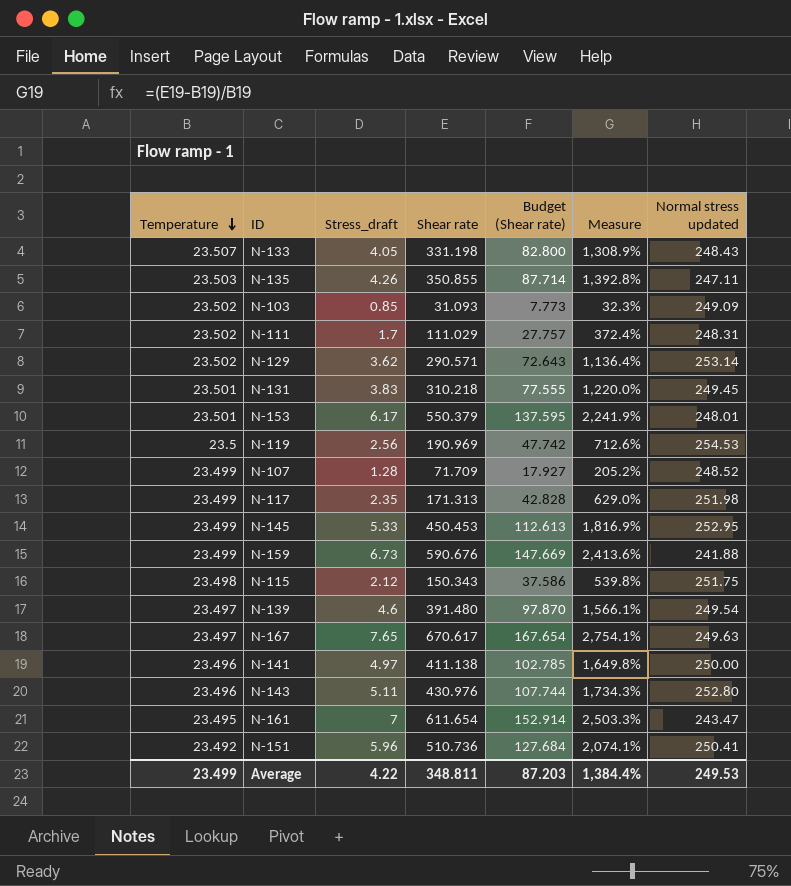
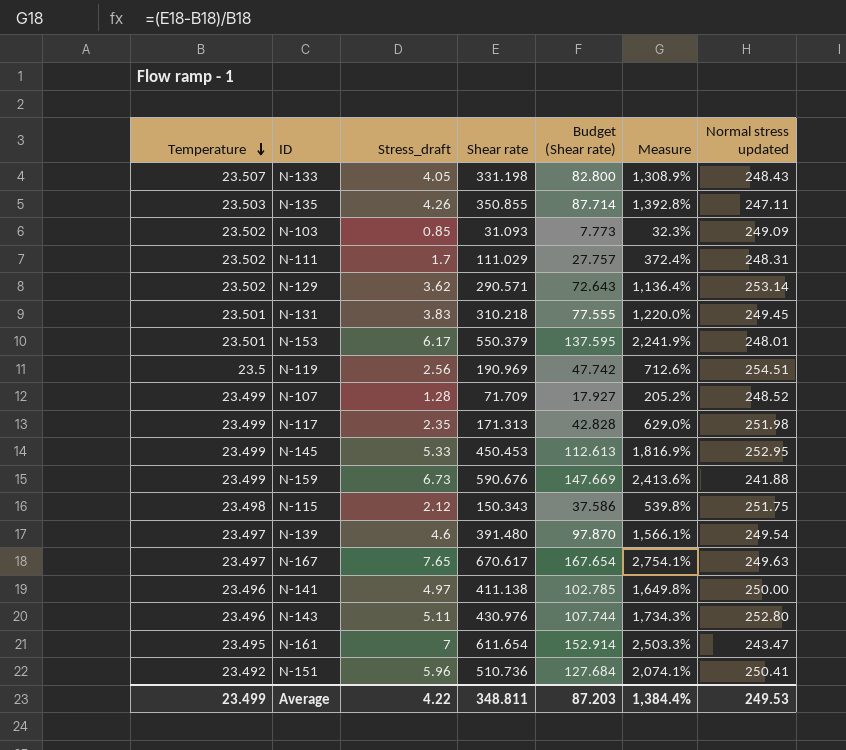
N-119 | Normal stress updated: 254.53 -> 254.51

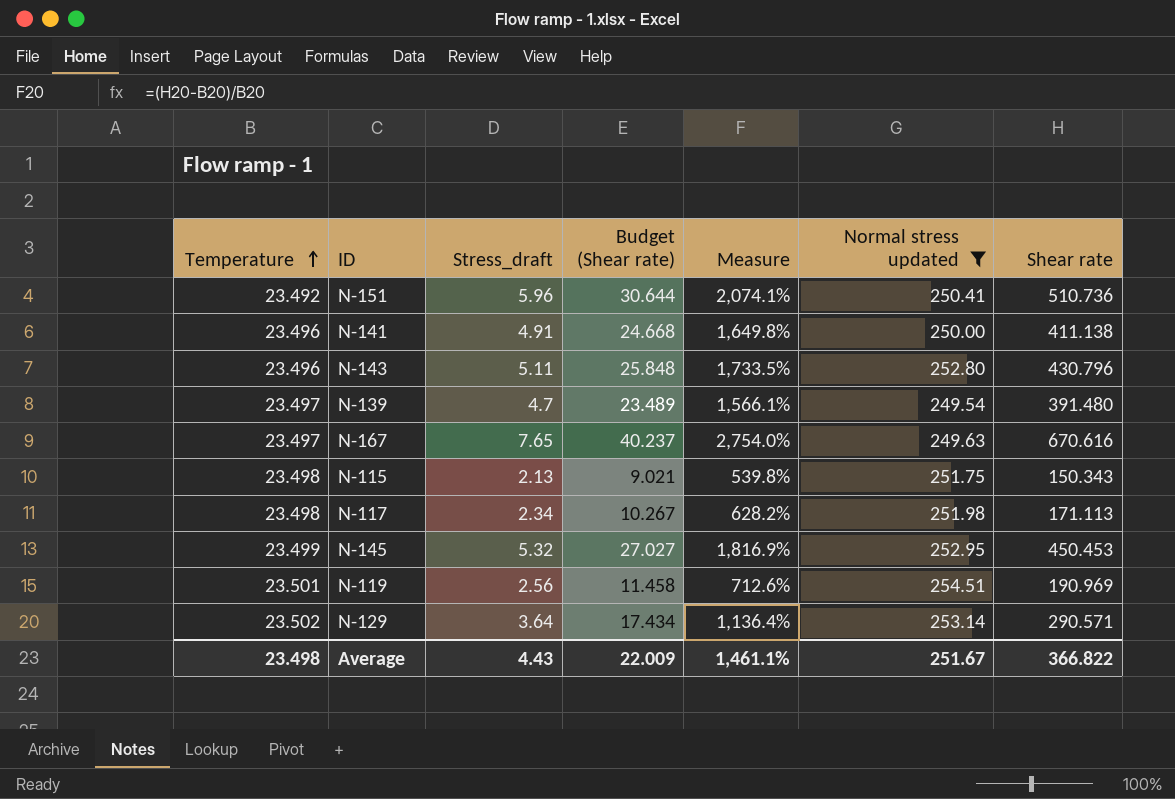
filter: none -> Normal stress updated >= 249.54
row order: Temperature descending -> Temperature ascending
column Budget (Shear rate) | formula: [Shear rate] * 0.25 -> [Shear rate] * 0.06
column Shear rate | position: 4 -> 7
N-141 | Stress_draft: 4.97 -> 4.91
N-143 | Measure: 1,734.3% -> 1,733.5%
N-143 | Shear rate: 430.976 -> 430.796
N-139 | Stress_draft: 4.6 -> 4.7
N-167 | Measure: 2,754.1% -> 2,754.0%
N-167 | Shear rate: 670.617 -> 670.616
N-115 | Stress_draft: 2.12 -> 2.13
N-117 | Temperature: 23.499 -> 23.498
N-117 | Stress_draft: 2.35 -> 2.34
N-117 | Measure: 629.0% -> 628.2%
N-117 | Shear rate: 171.313 -> 171.113
N-145 | Stress_draft: 5.33 -> 5.32
N-119 | Temperature: 23.5 -> 23.501
N-129 | Stress_draft: 3.62 -> 3.64
Average | Temperature: 23.499 -> 23.498
Average | Stress_draft: 4.22 -> 4.43
Average | Budget (Shear rate): 87.203 -> 22.009
Average | Measure: 1,384.4% -> 1,461.1%
Average | Normal stress updated: 249.53 -> 251.67
Average | Shear rate: 348.811 -> 366.822

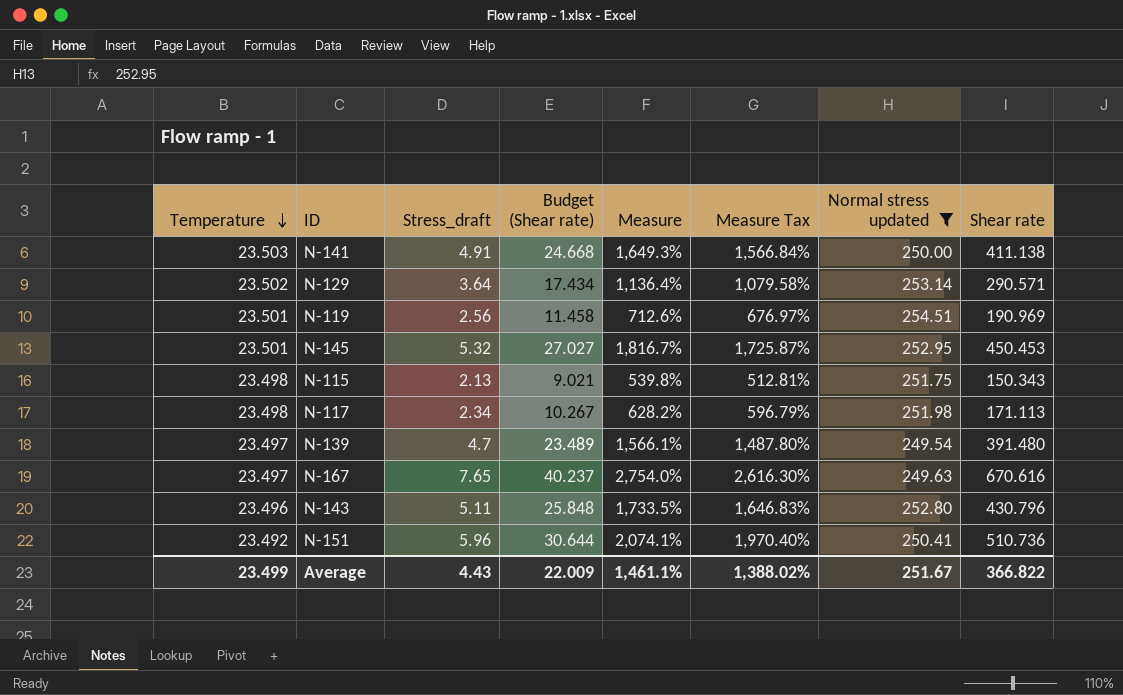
row order: Temperature ascending -> Temperature descending
column Measure Tax | formula: none -> [Measure] * 0.95
N-141 | Temperature: 23.496 -> 23.503
N-141 | Measure: 1,649.8% -> 1,649.3%
N-145 | Temperature: 23.499 -> 23.501
N-145 | Measure: 1,816.9% -> 1,816.7%
Average | Temperature: 23.498 -> 23.499

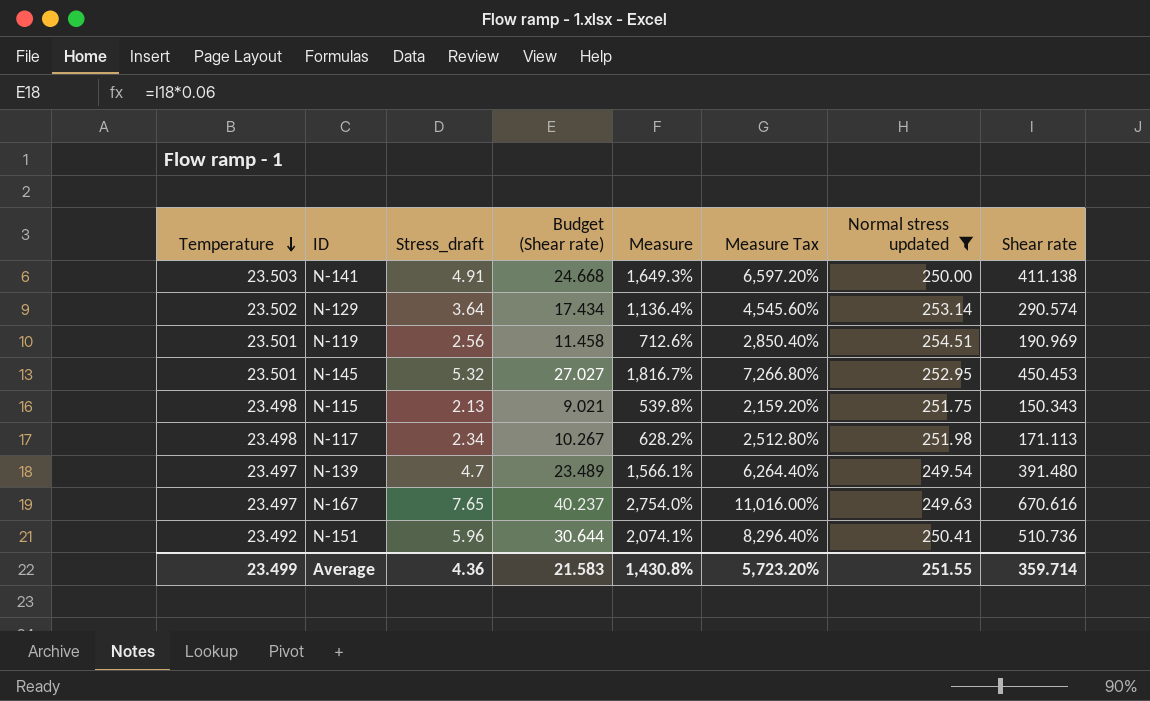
column Measure Tax | formula: [Measure] * 0.95 -> [Measure] * 4
row N-143: 23.496 | 5.11 | 25.848 | 1,733.5% | 1,646.83% | 252.80 | 430.796 -> none
N-129 | Shear rate: 290.571 -> 290.574
Average | Stress_draft: 4.43 -> 4.36
Average | Budget (Shear rate): 22.009 -> 21.583
Average | Measure: 1,461.1% -> 1,430.8%
Average | Measure Tax: 1,388.02% -> 5,723.20%
Average | Normal stress updated: 251.67 -> 251.55
Average | Shear rate: 366.822 -> 359.714

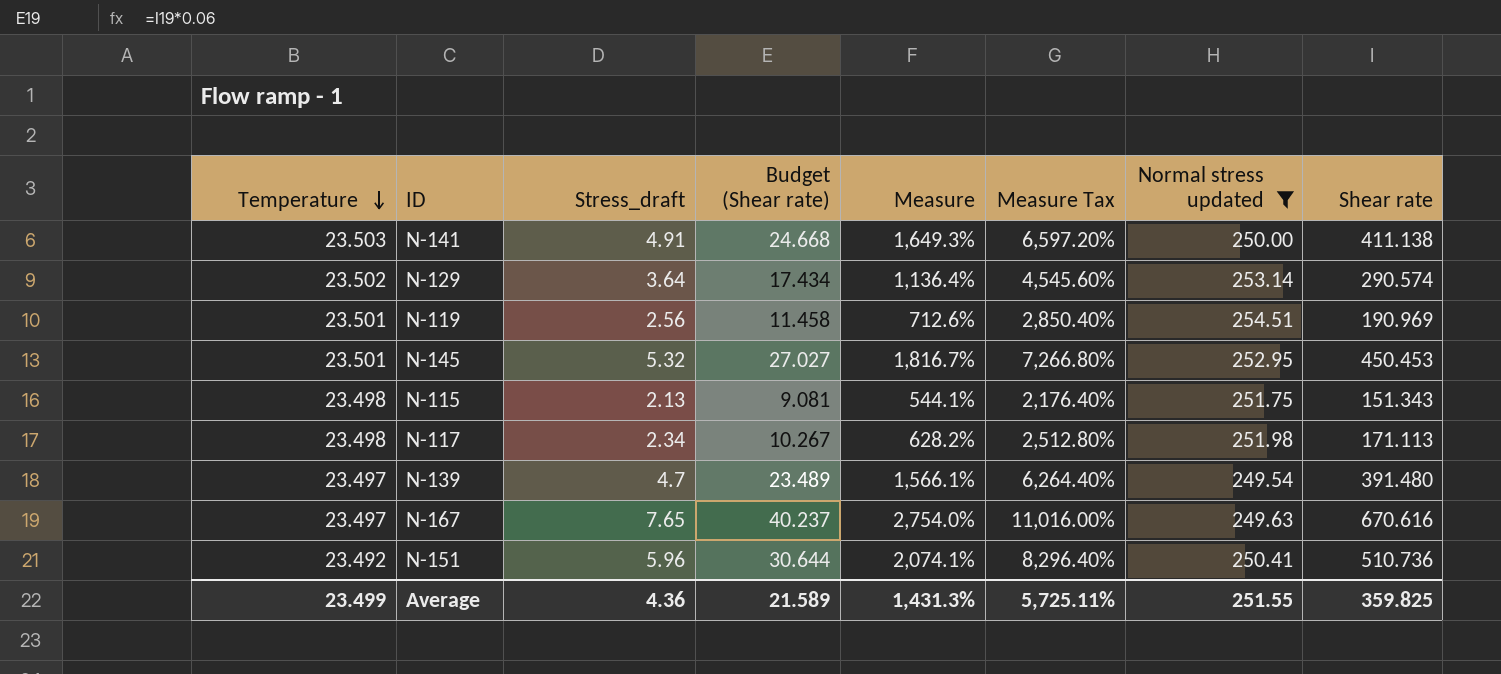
N-115 | Budget (Shear rate): 9.021 -> 9.081
N-115 | Measure: 539.8% -> 544.1%
N-115 | Measure Tax: 2,159.20% -> 2,176.40%
N-115 | Shear rate: 150.343 -> 151.343
Average | Budget (Shear rate): 21.583 -> 21.589
Average | Measure: 1,430.8% -> 1,431.3%
Average | Measure Tax: 5,723.20% -> 5,725.11%
Average | Shear rate: 359.714 -> 359.825

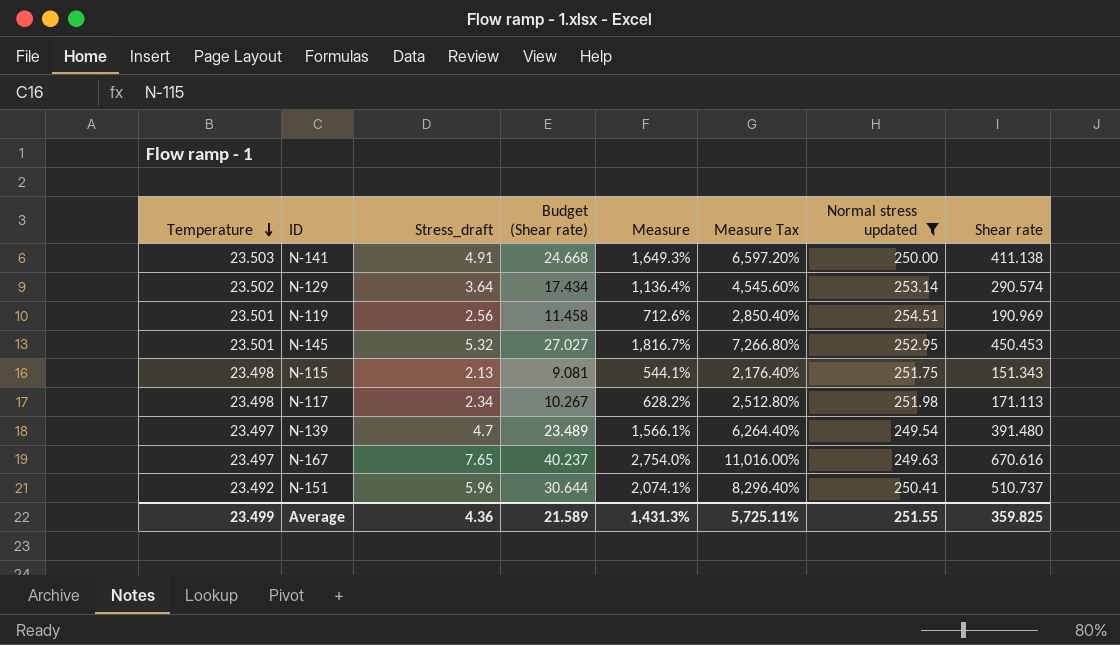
N-151 | Shear rate: 510.736 -> 510.737

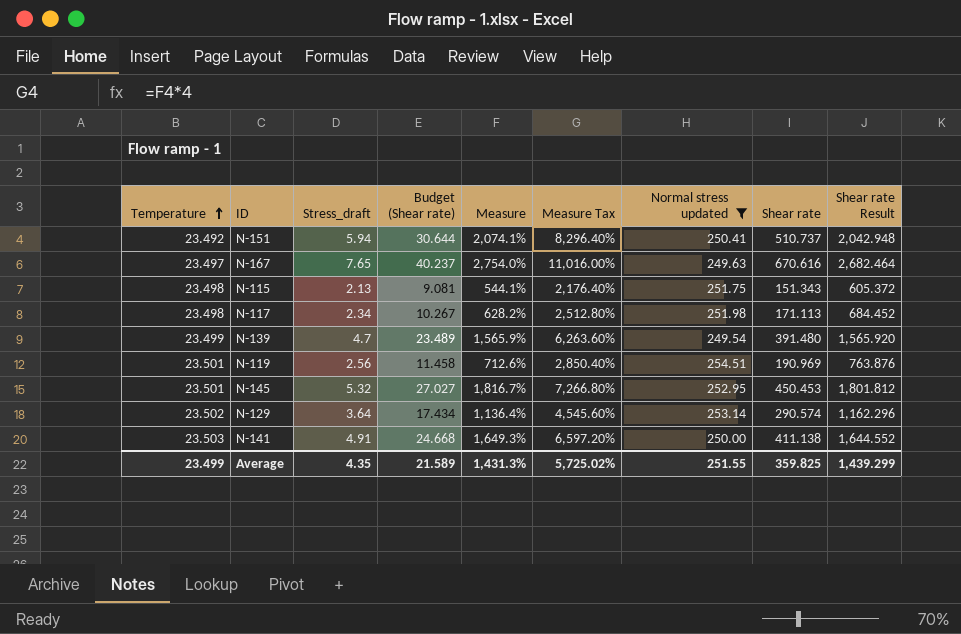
row order: Temperature descending -> Temperature ascending
column Shear rate Result | formula: none -> [Shear rate] * 4
N-151 | Stress_draft: 5.96 -> 5.94
N-139 | Temperature: 23.497 -> 23.499
N-139 | Measure: 1,566.1% -> 1,565.9%
N-139 | Measure Tax: 6,264.40% -> 6,263.60%
Average | Stress_draft: 4.36 -> 4.35
Average | Measure Tax: 5,725.11% -> 5,725.02%

